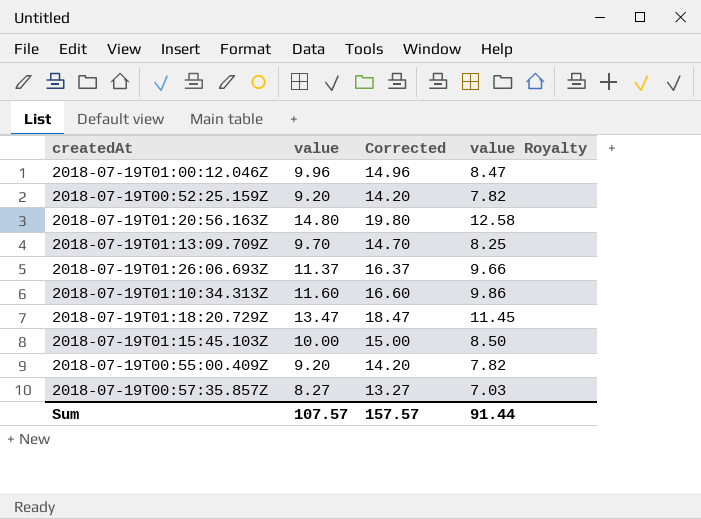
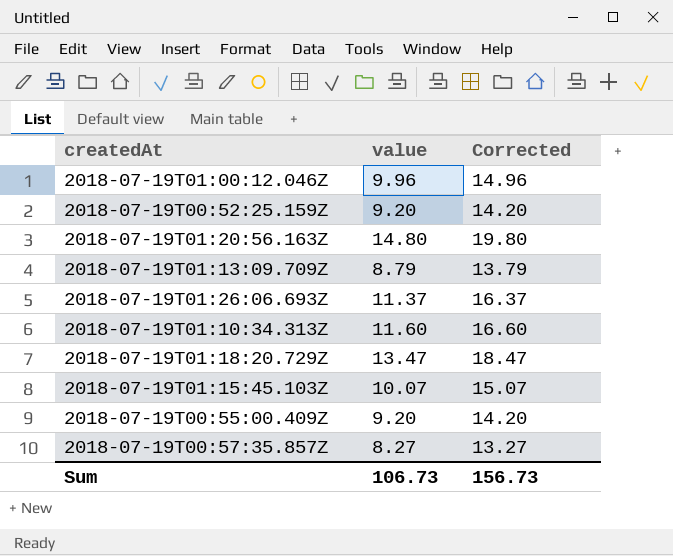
column value Royalty | formula: [value] * 0.85 -> none
2018-07-19T01:13:09.709Z | value: 9.70 -> 8.79
2018-07-19T01:13:09.709Z | Corrected: 14.70 -> 13.79
2018-07-19T01:15:45.103Z | value: 10.00 -> 10.07
2018-07-19T01:15:45.103Z | Corrected: 15.00 -> 15.07
Sum | value: 107.57 -> 106.73
Sum | Corrected: 157.57 -> 156.73

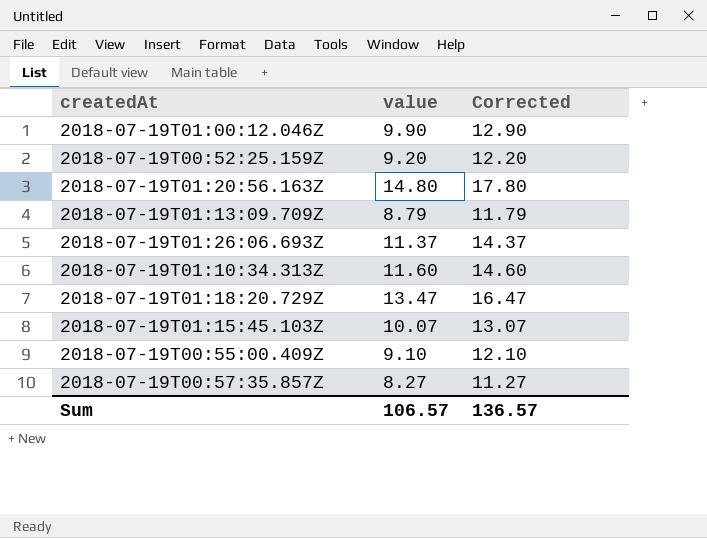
column Corrected | formula: [value] + 5 -> [value] + 3
2018-07-19T01:00:12.046Z | value: 9.96 -> 9.90
2018-07-19T00:55:00.409Z | value: 9.20 -> 9.10
Sum | value: 106.73 -> 106.57
Sum | Corrected: 156.73 -> 136.57

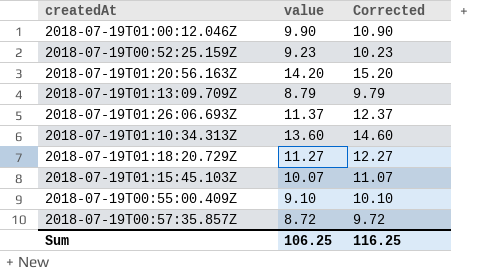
column Corrected | formula: [value] + 3 -> [value] + 1
2018-07-19T00:52:25.159Z | value: 9.20 -> 9.23
2018-07-19T01:20:56.163Z | value: 14.80 -> 14.20
2018-07-19T01:10:34.313Z | value: 11.60 -> 13.60
2018-07-19T01:18:20.729Z | value: 13.47 -> 11.27
2018-07-19T00:57:35.857Z | value: 8.27 -> 8.72
Sum | value: 106.57 -> 106.25
Sum | Corrected: 136.57 -> 116.25

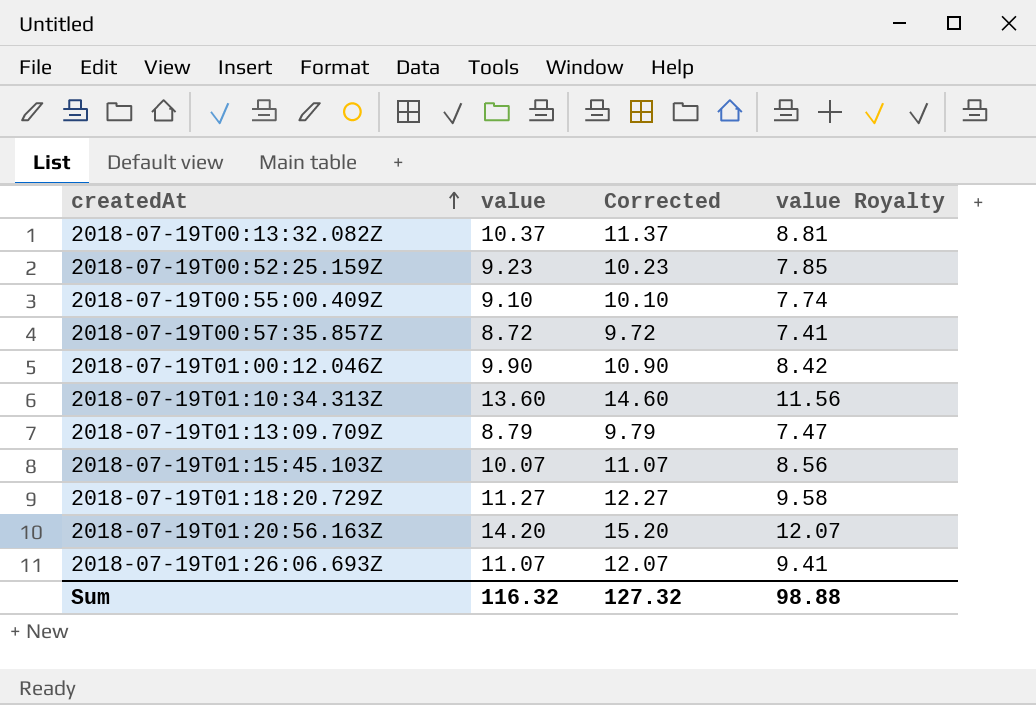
row order: none -> createdAt ascending
column value Royalty | formula: none -> [value] * 0.85
row 2018-07-19T00:13:32.082Z: none -> 10.37 | 11.37 | 8.81
2018-07-19T01:26:06.693Z | value: 11.37 -> 11.07
2018-07-19T01:26:06.693Z | Corrected: 12.37 -> 12.07
Sum | value: 106.25 -> 116.32
Sum | Corrected: 116.25 -> 127.32

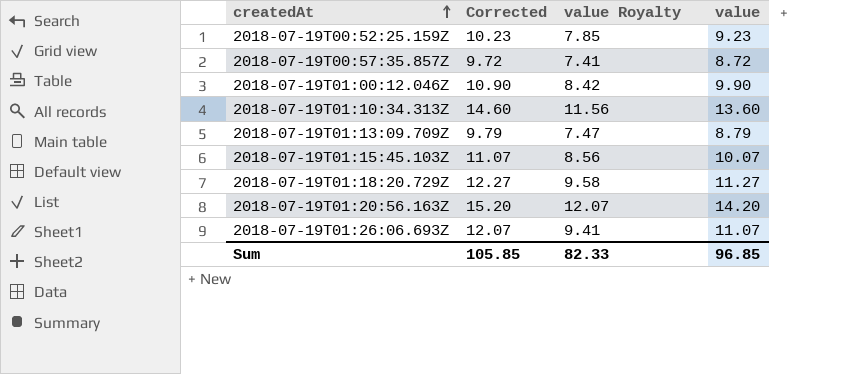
column value | position: 2 -> 4
row 2018-07-19T00:13:32.082Z: 10.37 | 11.37 | 8.81 -> none
row 2018-07-19T00:55:00.409Z: 9.10 | 10.10 | 7.74 -> none
Sum | Corrected: 127.32 -> 105.85
Sum | value Royalty: 98.88 -> 82.33
Sum | value: 116.32 -> 96.85

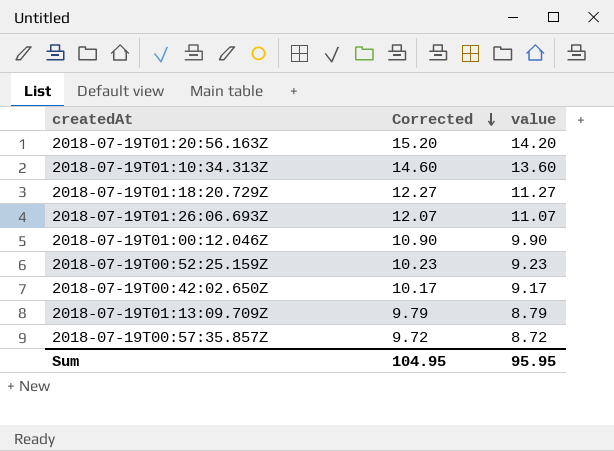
row order: createdAt ascending -> Corrected descending
column value Royalty | formula: [value] * 0.85 -> none
row 2018-07-19T01:15:45.103Z: 11.07 | 8.56 | 10.07 -> none
row 2018-07-19T00:42:02.650Z: none -> 10.17 | 9.17
Sum | Corrected: 105.85 -> 104.95
Sum | value: 96.85 -> 95.95

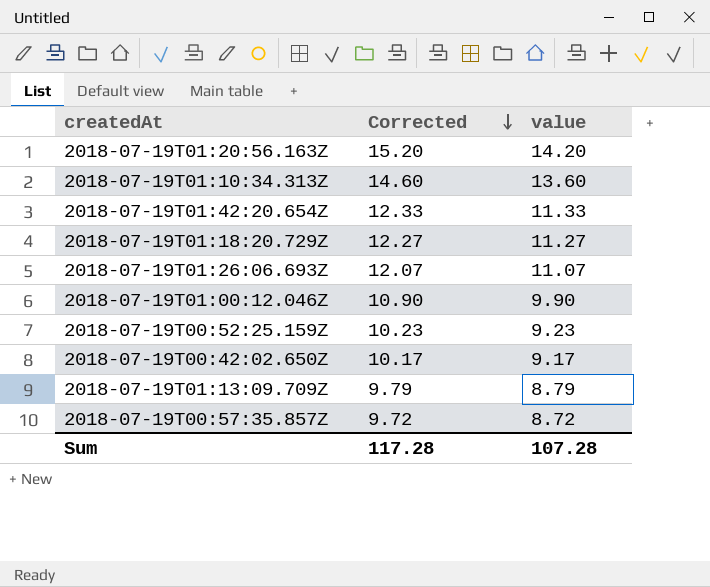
row 2018-07-19T01:42:20.654Z: none -> 12.33 | 11.33
Sum | Corrected: 104.95 -> 117.28
Sum | value: 95.95 -> 107.28

